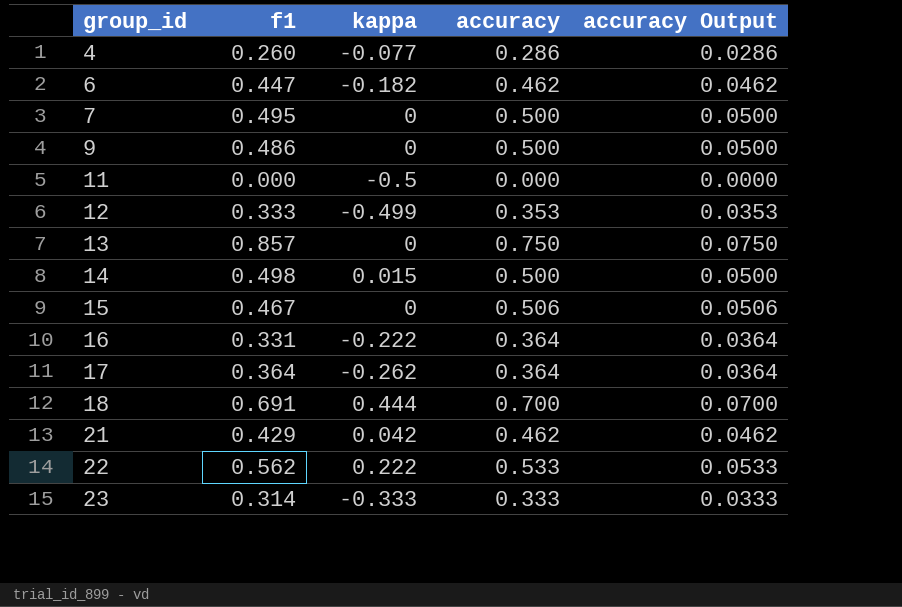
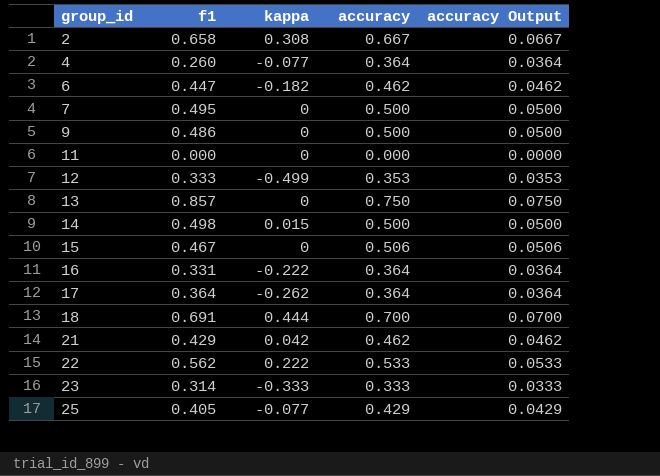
row 2: none -> 0.658 | 0.308 | 0.667 | 0.0667
4 | accuracy: 0.286 -> 0.364
4 | accuracy Output: 0.0286 -> 0.0364
11 | kappa: -0.5 -> 0
row 25: none -> 0.405 | -0.077 | 0.429 | 0.0429

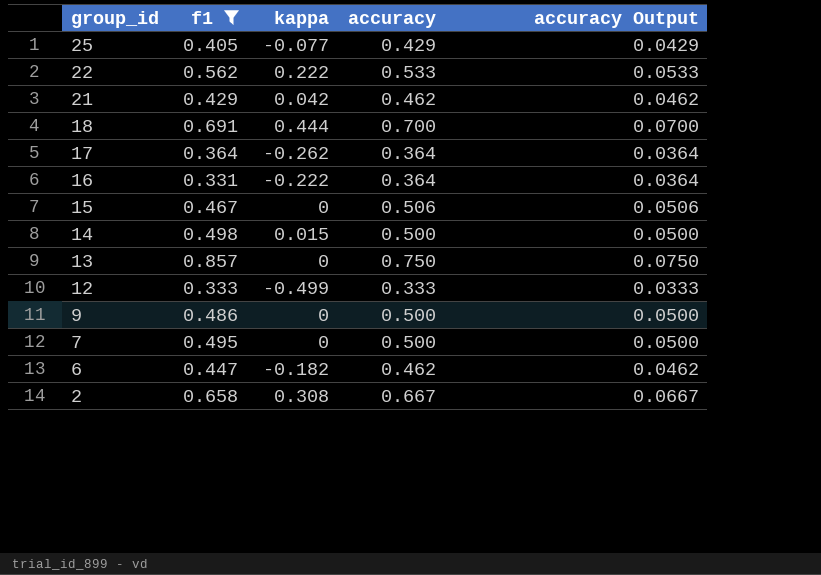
filter: none -> f1 >= 0.331
row order: group_id ascending -> group_id descending
12 | accuracy: 0.353 -> 0.333
12 | accuracy Output: 0.0353 -> 0.0333

